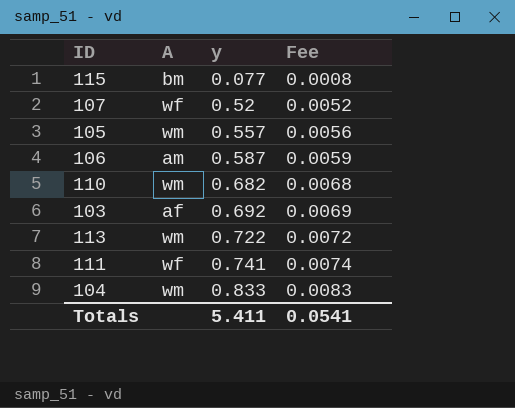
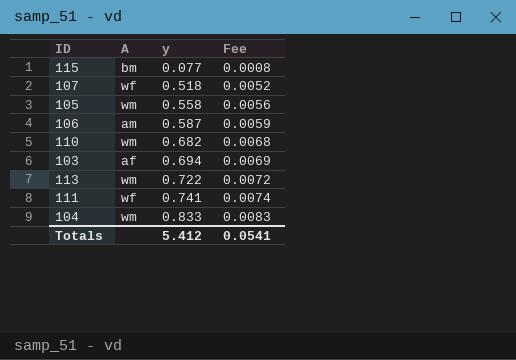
107 | y: 0.52 -> 0.518
105 | y: 0.557 -> 0.558
103 | y: 0.692 -> 0.694
Totals | y: 5.411 -> 5.412

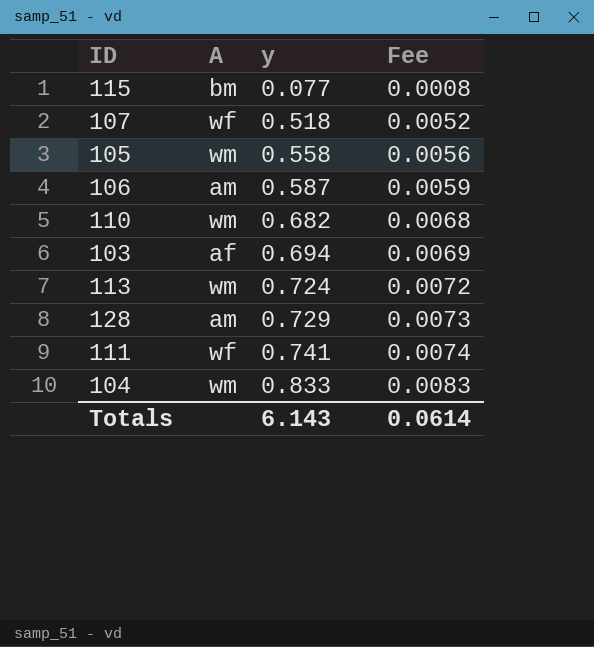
113 | y: 0.722 -> 0.724
row 128: none -> am | 0.729 | 0.0073
Totals | y: 5.412 -> 6.143
Totals | Fee: 0.0541 -> 0.0614

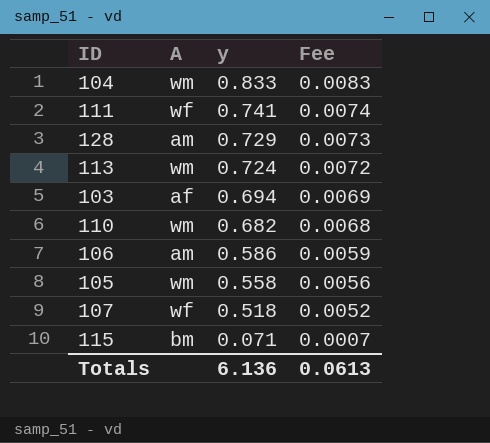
row order: y ascending -> y descending
106 | y: 0.587 -> 0.586
115 | y: 0.077 -> 0.071
115 | Fee: 0.0008 -> 0.0007
Totals | y: 6.143 -> 6.136
Totals | Fee: 0.0614 -> 0.0613

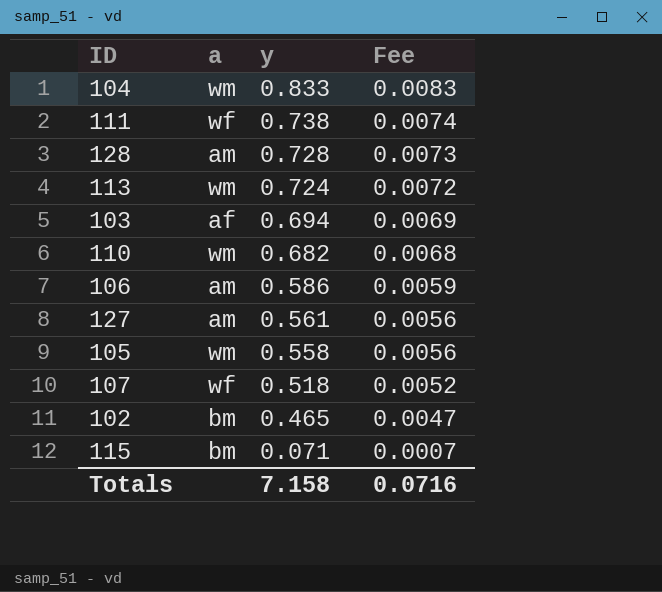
column name: A -> a
111 | y: 0.741 -> 0.738
128 | y: 0.729 -> 0.728
row 127: none -> am | 0.561 | 0.0056
row 102: none -> bm | 0.465 | 0.0047
Totals | y: 6.136 -> 7.158
Totals | Fee: 0.0613 -> 0.0716

